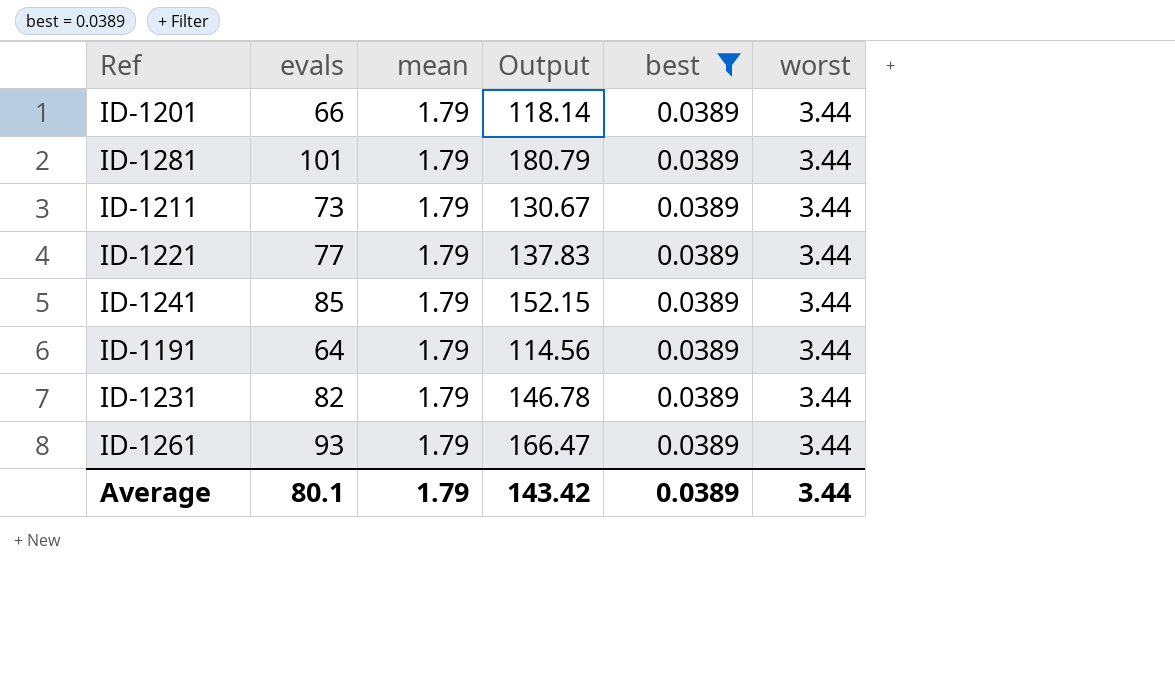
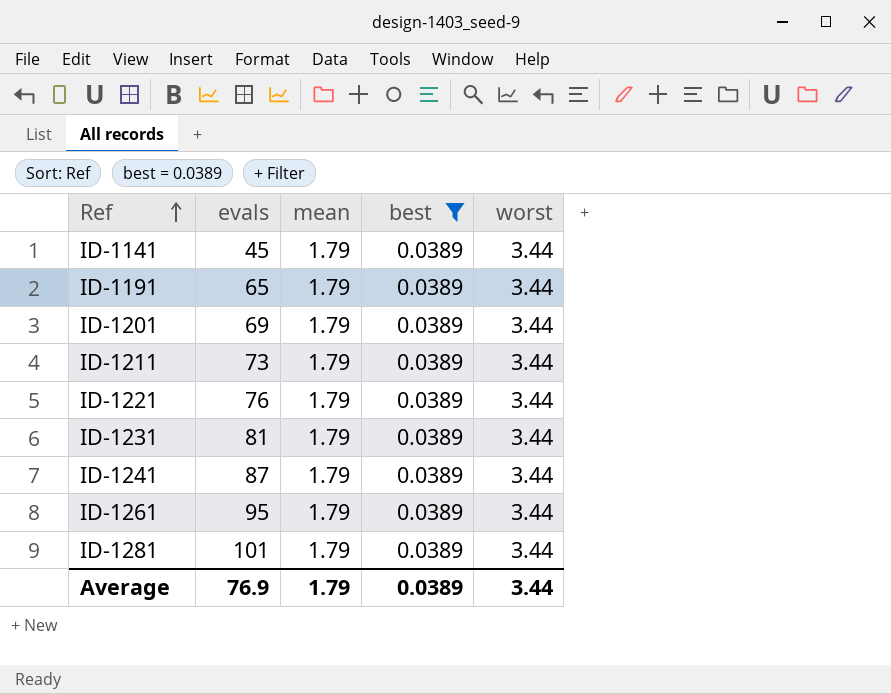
row order: none -> Ref ascending
column Output | formula: [evals] * [mean] -> none
row ID-1141: none -> 45 | 1.79 | 0.0389 | 3.44
ID-1191 | evals: 64 -> 65
ID-1201 | evals: 66 -> 69
ID-1221 | evals: 77 -> 76
ID-1231 | evals: 82 -> 81
ID-1241 | evals: 85 -> 87
ID-1261 | evals: 93 -> 95
Average | evals: 80.1 -> 76.9

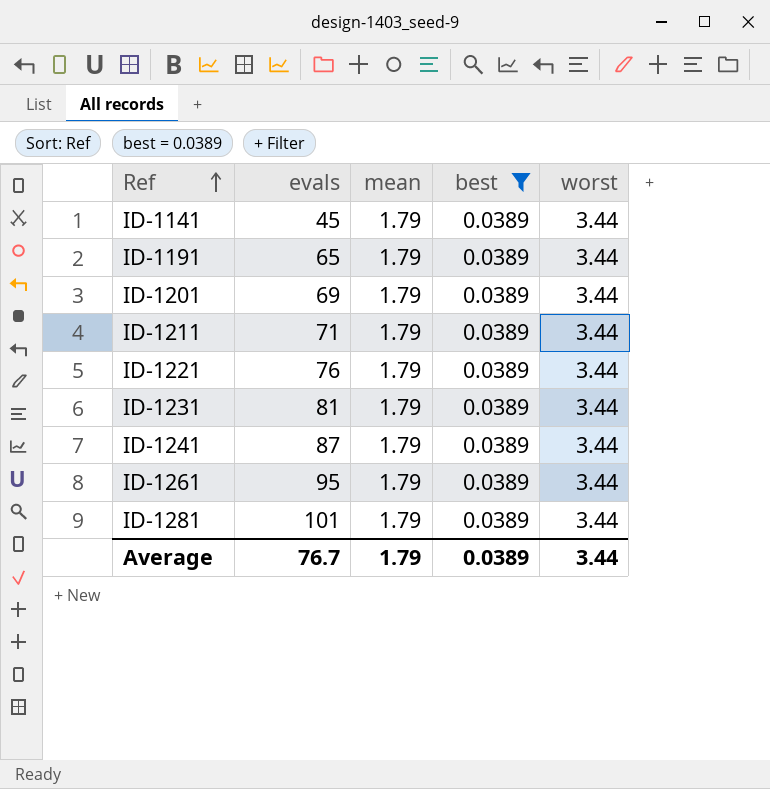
ID-1211 | evals: 73 -> 71
Average | evals: 76.9 -> 76.7

